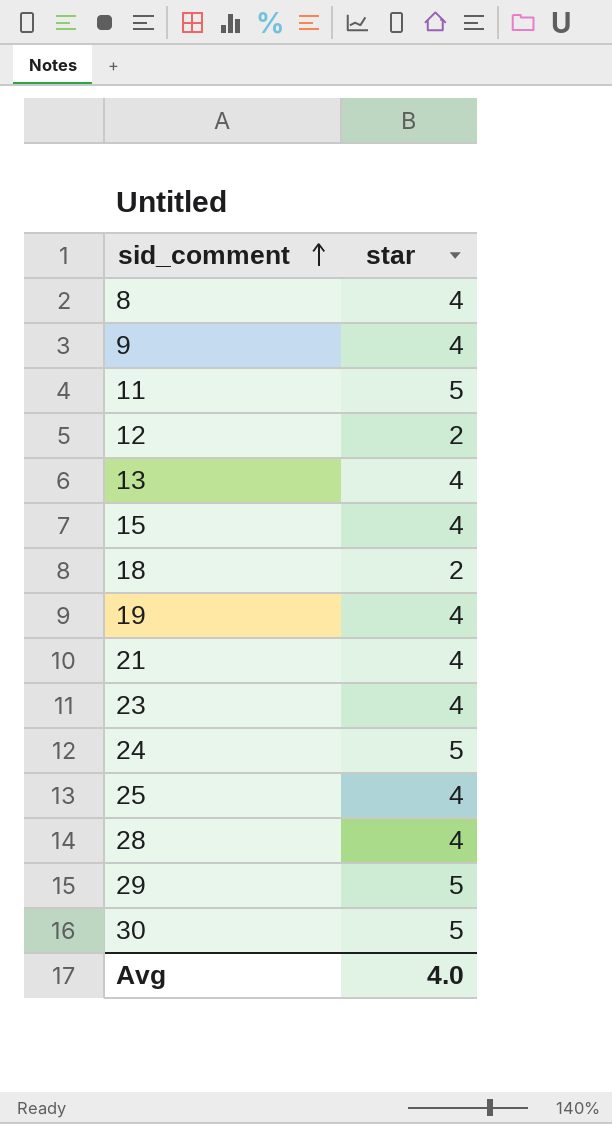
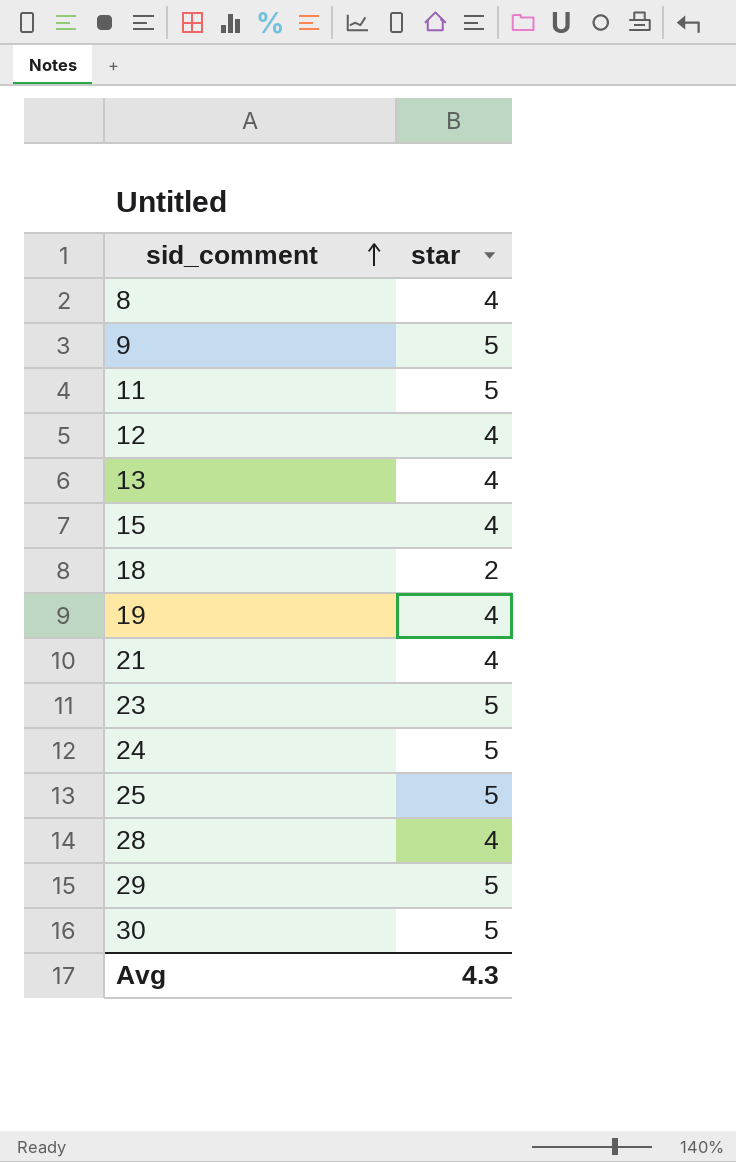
9 | star: 4 -> 5
12 | star: 2 -> 4
23 | star: 4 -> 5
25 | star: 4 -> 5
Avg | star: 4.0 -> 4.3

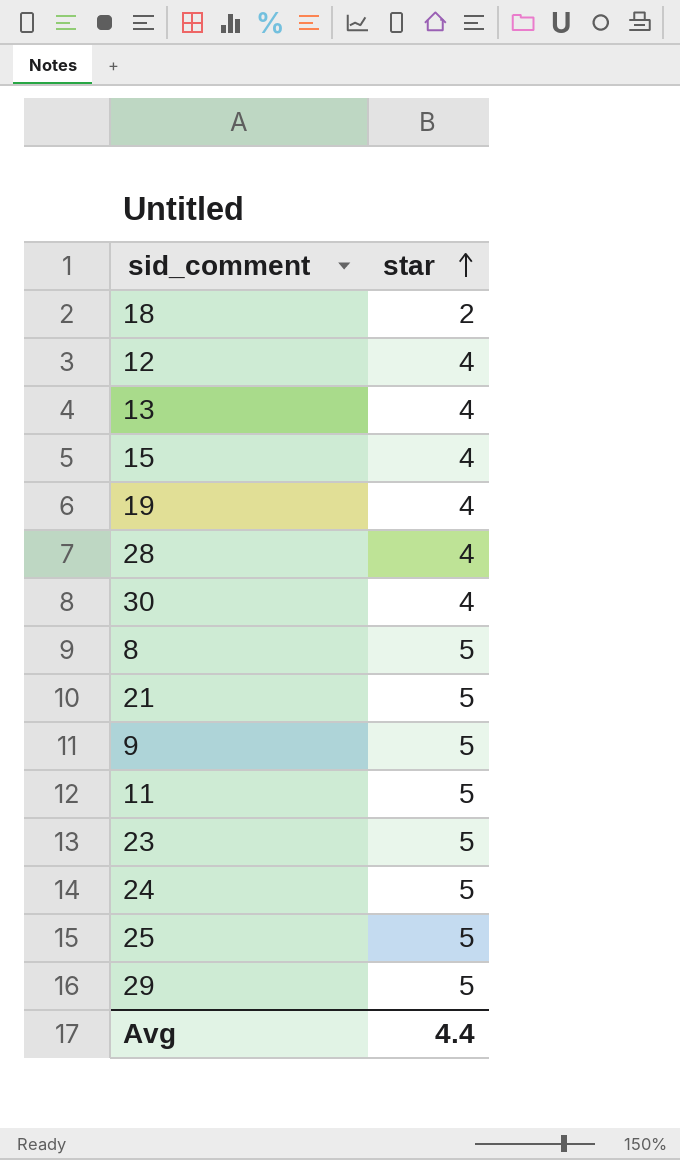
row order: sid_comment ascending -> star ascending
30 | star: 5 -> 4
8 | star: 4 -> 5
21 | star: 4 -> 5
Avg | star: 4.3 -> 4.4

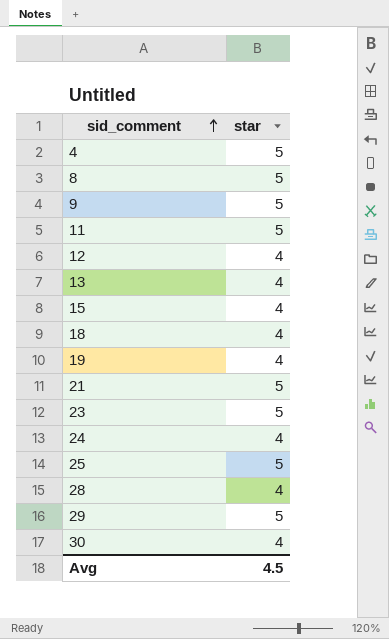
row order: star ascending -> sid_comment ascending
row 4: none -> 5
18 | star: 2 -> 4
24 | star: 5 -> 4
Avg | star: 4.4 -> 4.5

